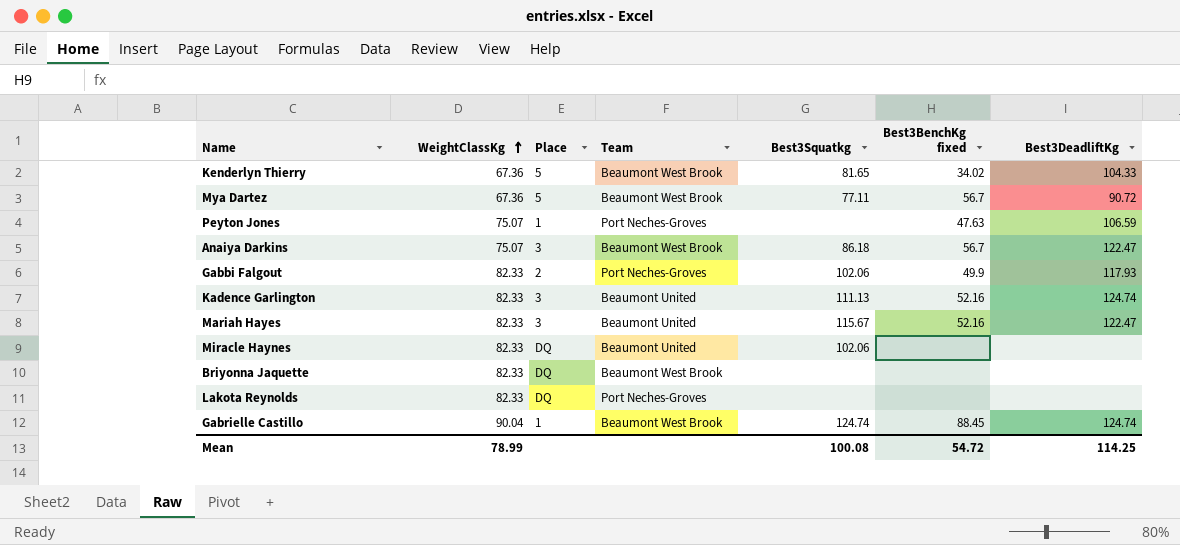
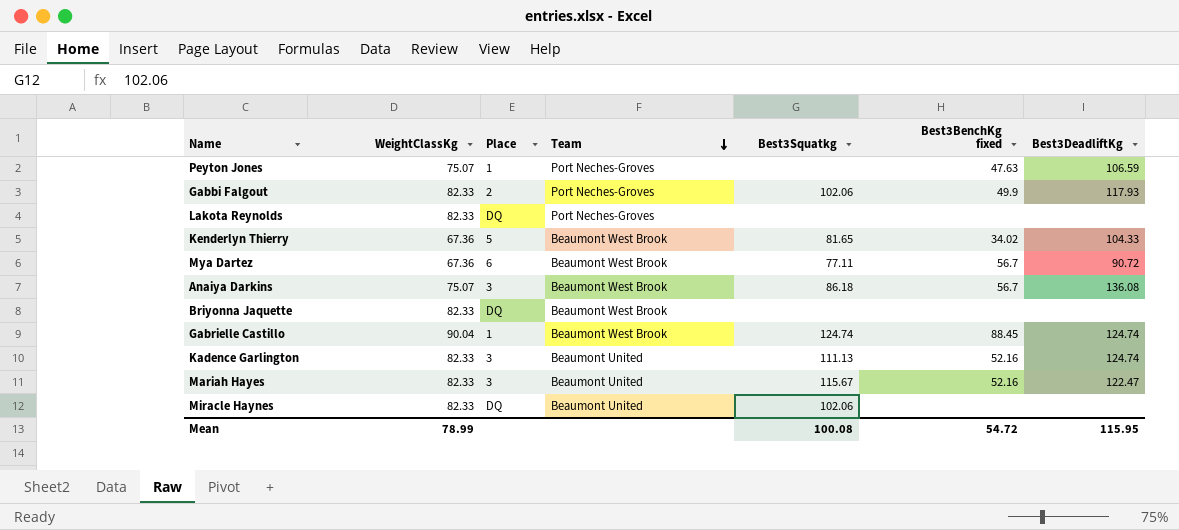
row order: WeightClassKg ascending -> Team descending
Mya Dartez | Place: 5 -> 6
Anaiya Darkins | Best3DeadliftKg: 122.47 -> 136.08
Mean | Best3DeadliftKg: 114.25 -> 115.95

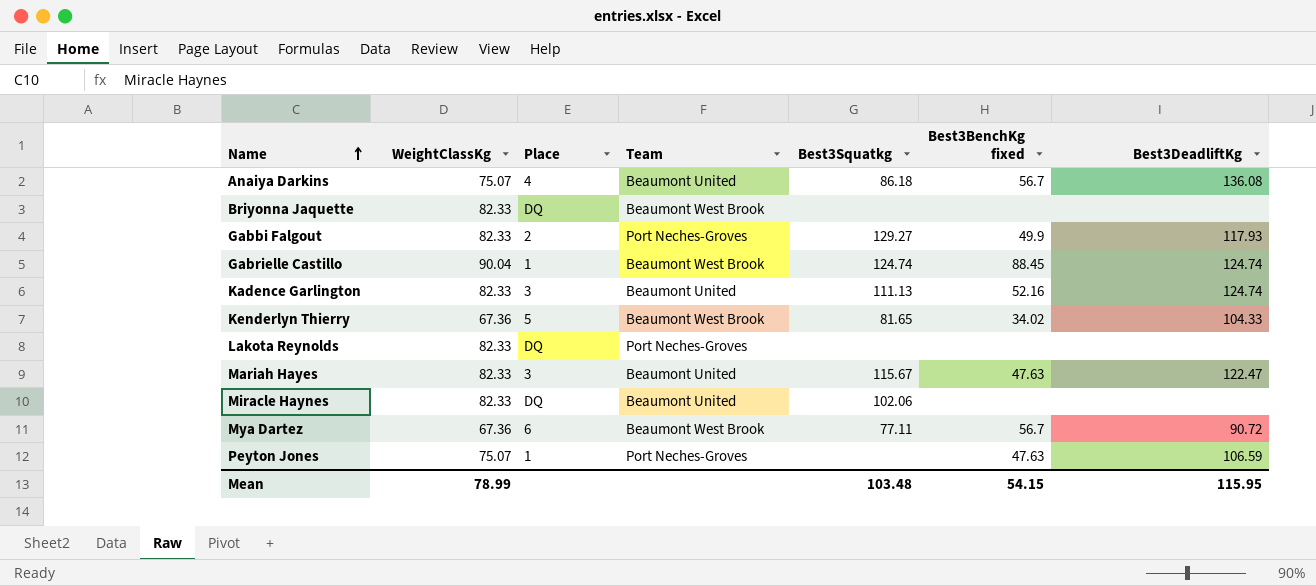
row order: Team descending -> Name ascending
Anaiya Darkins | Place: 3 -> 4
Anaiya Darkins | Team: Beaumont West Brook -> Beaumont United
Gabbi Falgout | Best3Squatkg: 102.06 -> 129.27
Mariah Hayes | Best3BenchKg fixed: 52.16 -> 47.63
Mean | Best3Squatkg: 100.08 -> 103.48
Mean | Best3BenchKg fixed: 54.72 -> 54.15

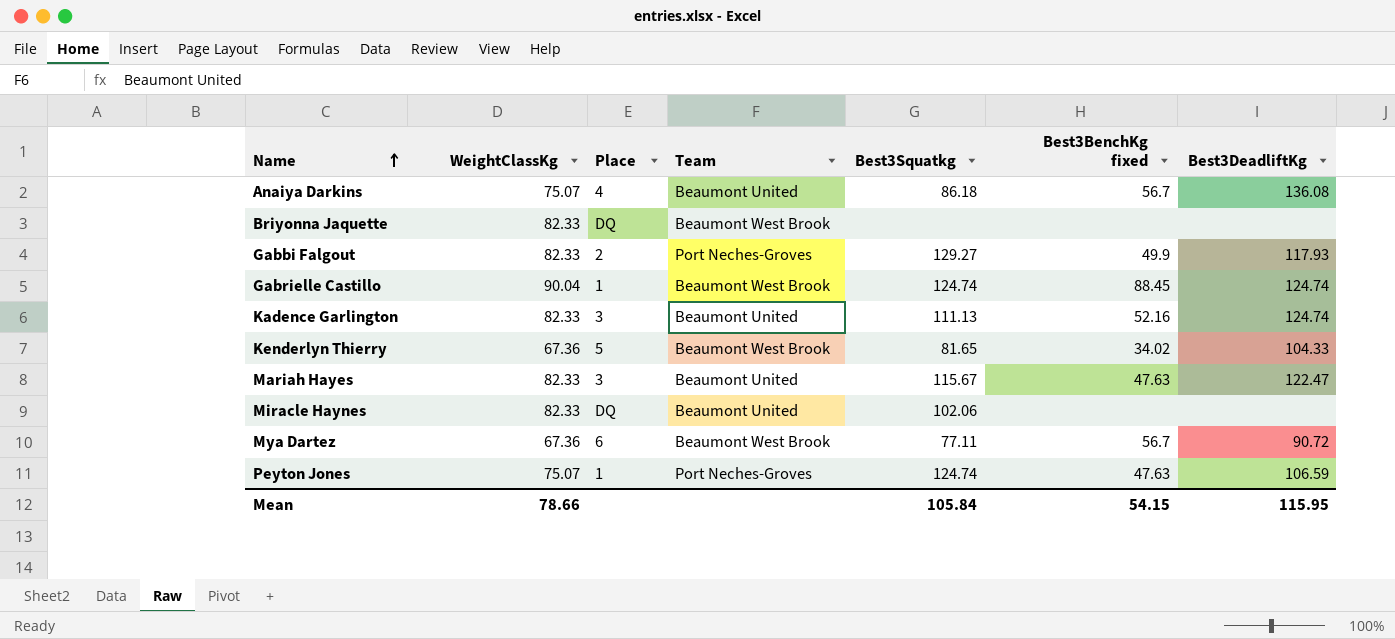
row Lakota Reynolds: 82.33 | DQ | Port Neches-Groves | none | none | none -> none
Peyton Jones | Best3Squatkg: none -> 124.74
Mean | WeightClassKg: 78.99 -> 78.66
Mean | Best3Squatkg: 103.48 -> 105.84

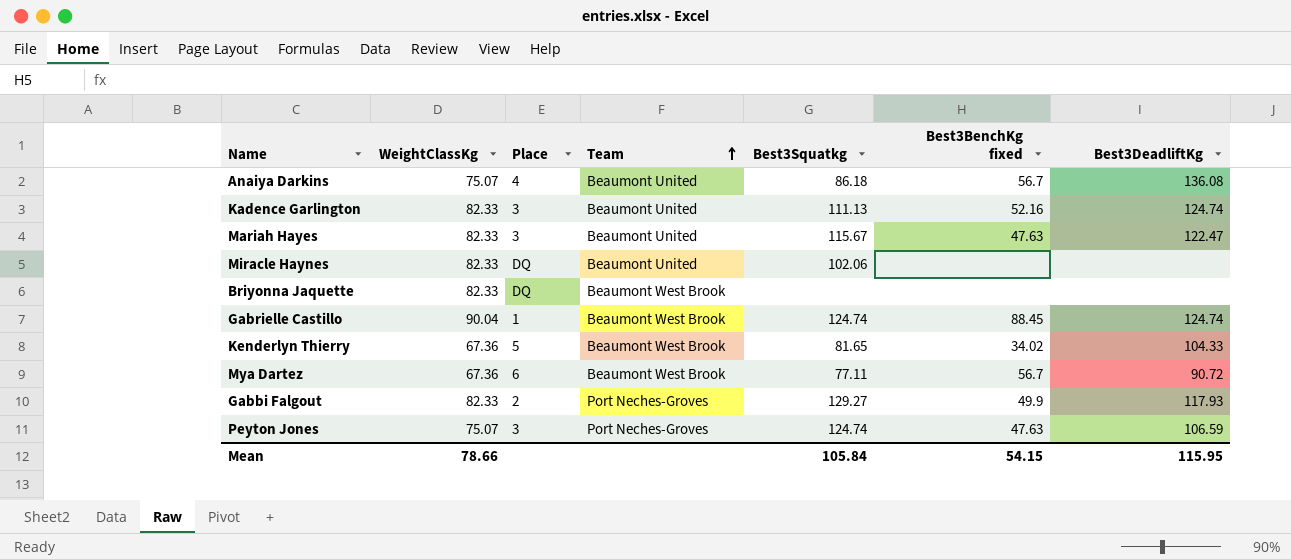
row order: Name ascending -> Team ascending
Peyton Jones | Place: 1 -> 3

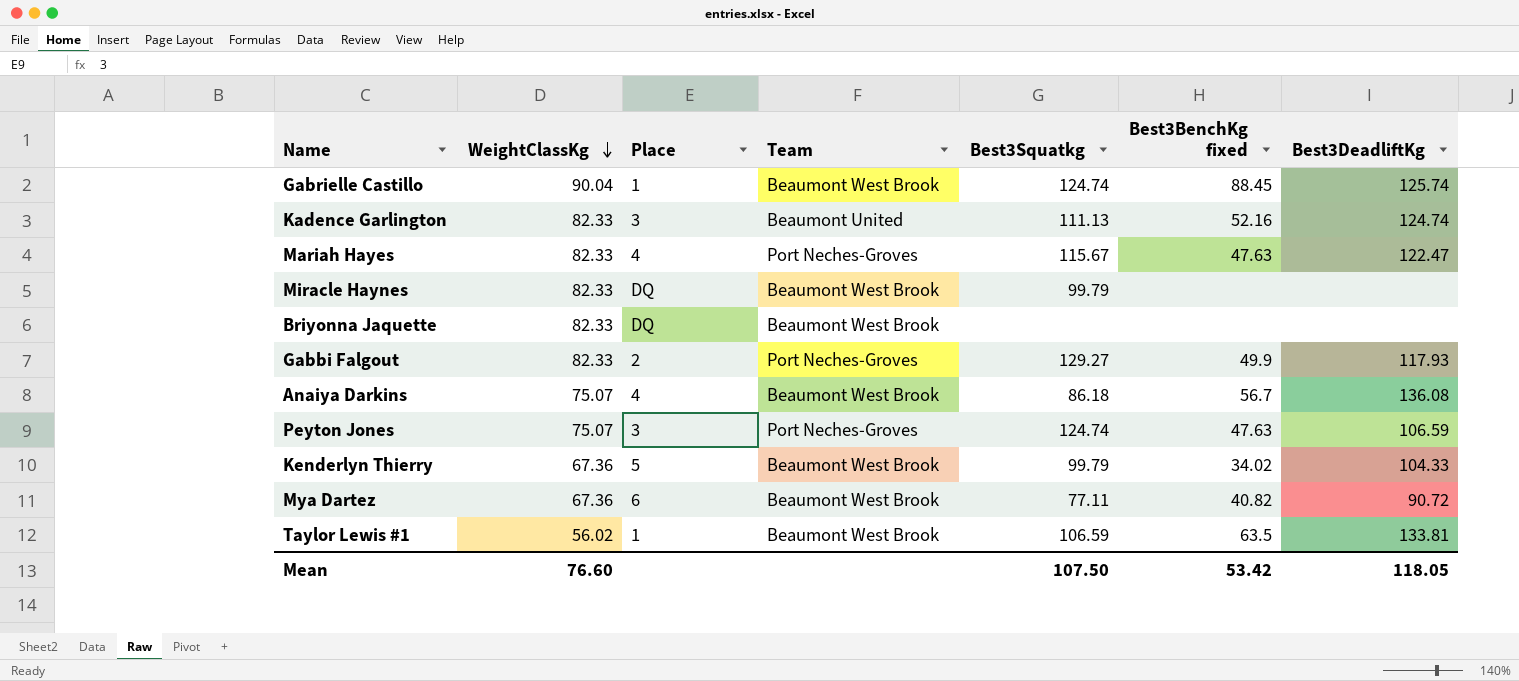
row order: Team ascending -> WeightClassKg descending
Gabrielle Castillo | Best3DeadliftKg: 124.74 -> 125.74
Mariah Hayes | Place: 3 -> 4
Mariah Hayes | Team: Beaumont United -> Port Neches-Groves
Miracle Haynes | Team: Beaumont United -> Beaumont West Brook
Miracle Haynes | Best3Squatkg: 102.06 -> 99.79
Anaiya Darkins | Team: Beaumont United -> Beaumont West Brook
Kenderlyn Thierry | Best3Squatkg: 81.65 -> 99.79
Mya Dartez | Best3BenchKg fixed: 56.7 -> 40.82
row Taylor Lewis #1: none -> 56.02 | 1 | Beaumont West Brook | 106.59 | 63.5 | 133.81
Mean | WeightClassKg: 78.66 -> 76.60
Mean | Best3Squatkg: 105.84 -> 107.50
Mean | Best3BenchKg fixed: 54.15 -> 53.42
Mean | Best3DeadliftKg: 115.95 -> 118.05

